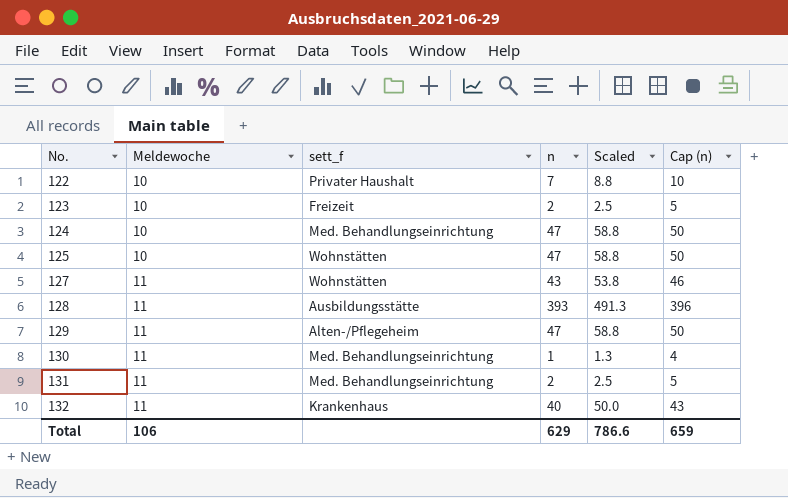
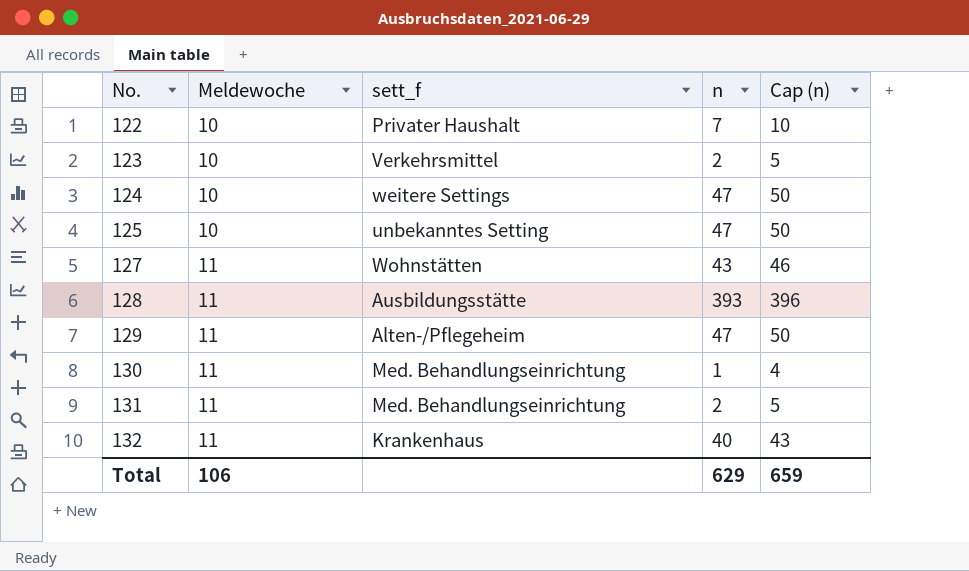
column Scaled | formula: [n] * 1.25 -> none
123 | sett_f: Freizeit -> Verkehrsmittel
124 | sett_f: Med. Behandlungseinrichtung -> weitere Settings
125 | sett_f: Wohnstätten -> unbekanntes Setting

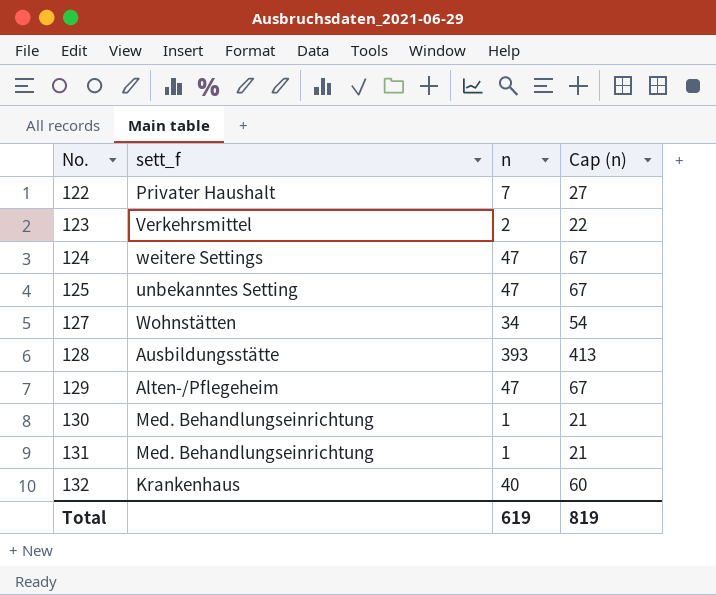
column Meldewoche | position: 2 -> none
column Cap (n) | formula: [n] + 3 -> [n] + 20
127 | n: 43 -> 34
131 | n: 2 -> 1
Total | n: 629 -> 619
Total | Cap (n): 659 -> 819

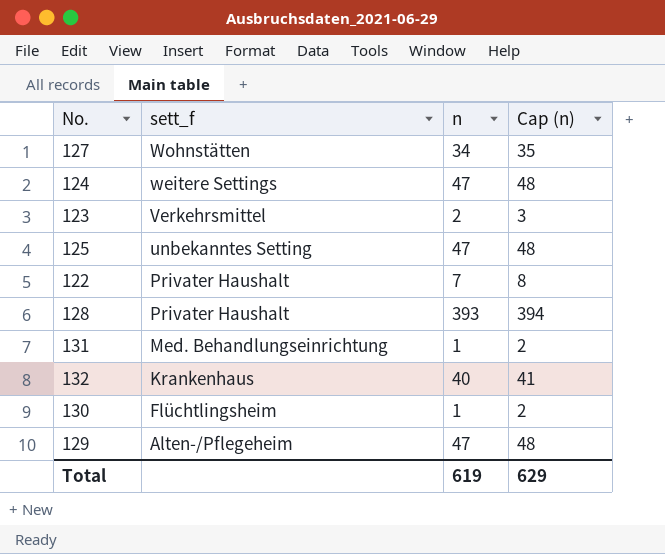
row order: No. ascending -> sett_f descending
column Cap (n) | formula: [n] + 20 -> [n] + 1
128 | sett_f: Ausbildungsstätte -> Privater Haushalt
130 | sett_f: Med. Behandlungseinrichtung -> Flüchtlingsheim
Total | Cap (n): 819 -> 629

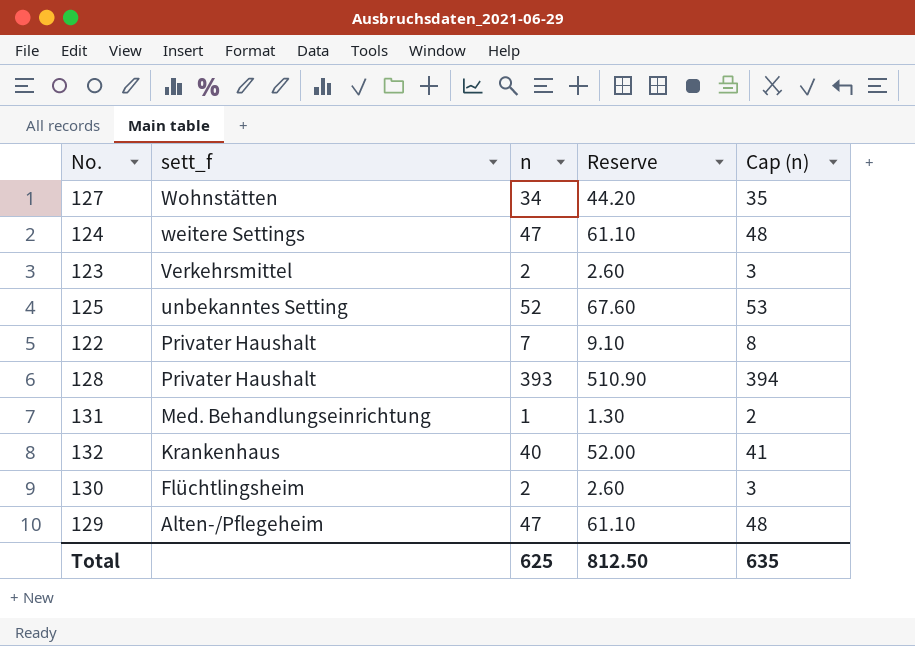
column Reserve | formula: none -> [n] * 1.3
125 | n: 47 -> 52
125 | Cap (n): 48 -> 53
130 | n: 1 -> 2
130 | Cap (n): 2 -> 3
Total | n: 619 -> 625
Total | Cap (n): 629 -> 635

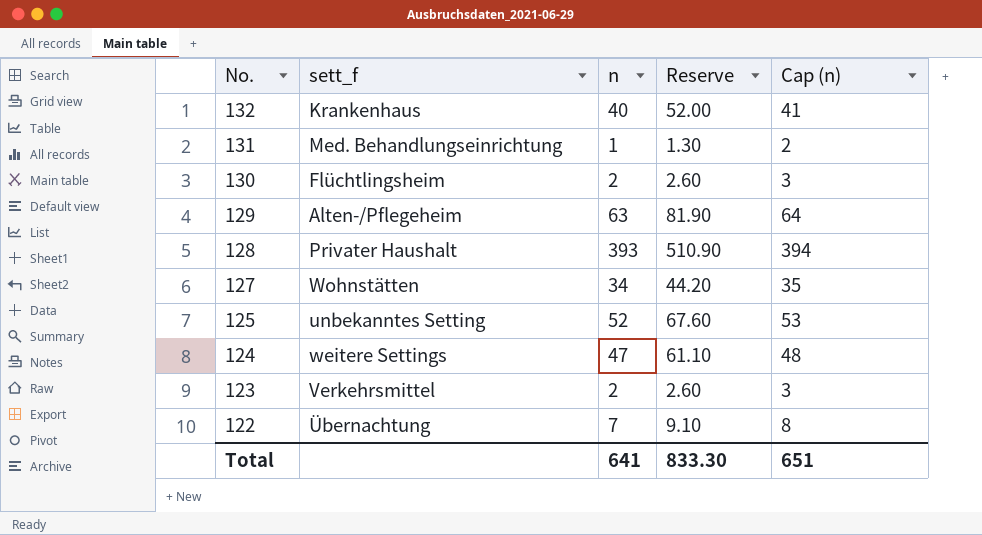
row order: sett_f descending -> No. descending
129 | n: 47 -> 63
129 | Reserve: 61.10 -> 81.90
129 | Cap (n): 48 -> 64
122 | sett_f: Privater Haushalt -> Übernachtung
Total | n: 625 -> 641
Total | Reserve: 812.50 -> 833.30
Total | Cap (n): 635 -> 651

